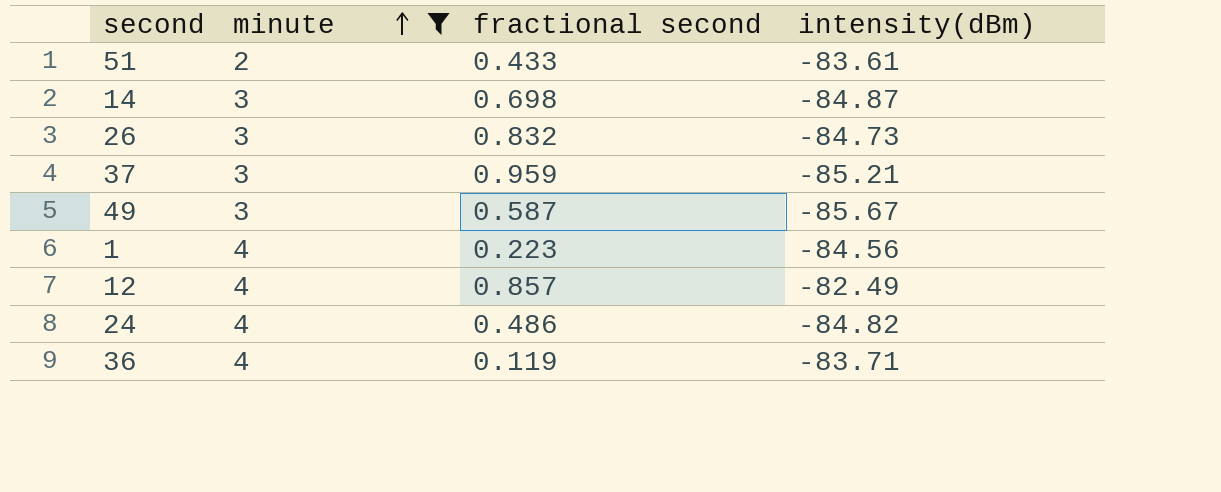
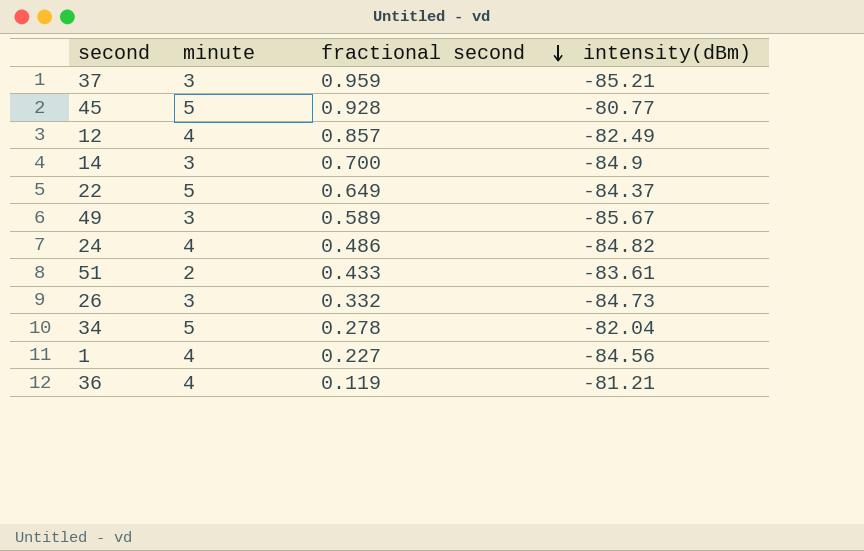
filter: minute != 5 -> none
row order: minute ascending -> fractional second descending
14 | fractional second: 0.698 -> 0.700
14 | intensity(dBm): -84.87 -> -84.9
49 | fractional second: 0.587 -> 0.589
26 | fractional second: 0.832 -> 0.332
1 | fractional second: 0.223 -> 0.227
36 | intensity(dBm): -83.71 -> -81.21

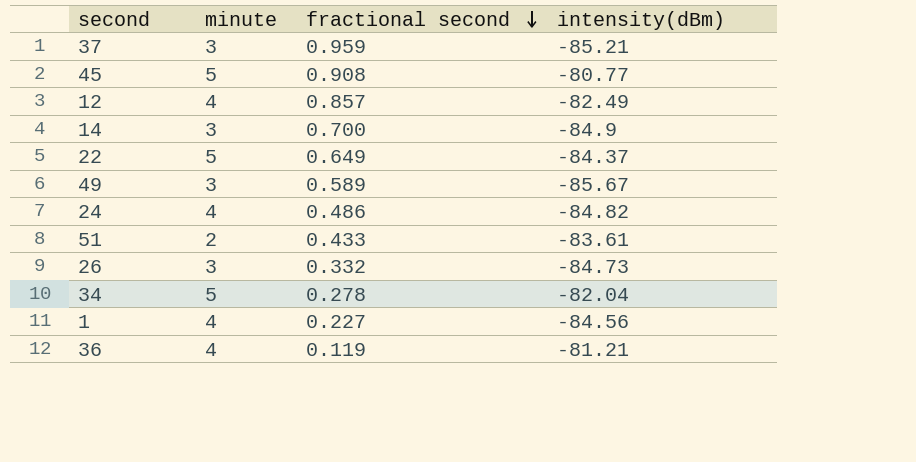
45 | fractional second: 0.928 -> 0.908

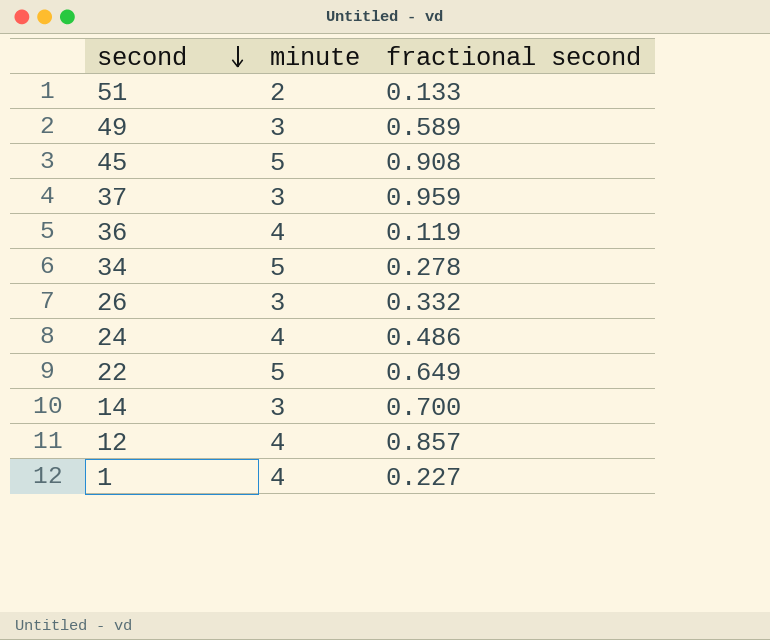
row order: fractional second descending -> second descending
column intensity(dBm) | position: 4 -> none
51 | fractional second: 0.433 -> 0.133

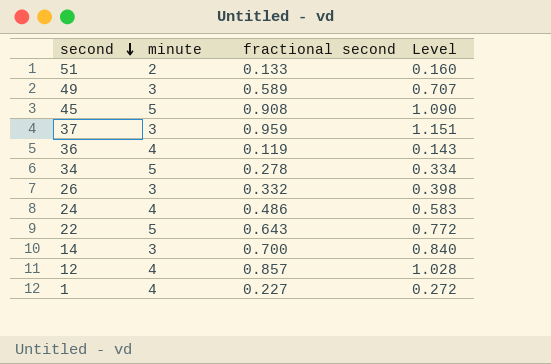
column Level | formula: none -> [fractional second] * 1.2
22 | fractional second: 0.649 -> 0.643

